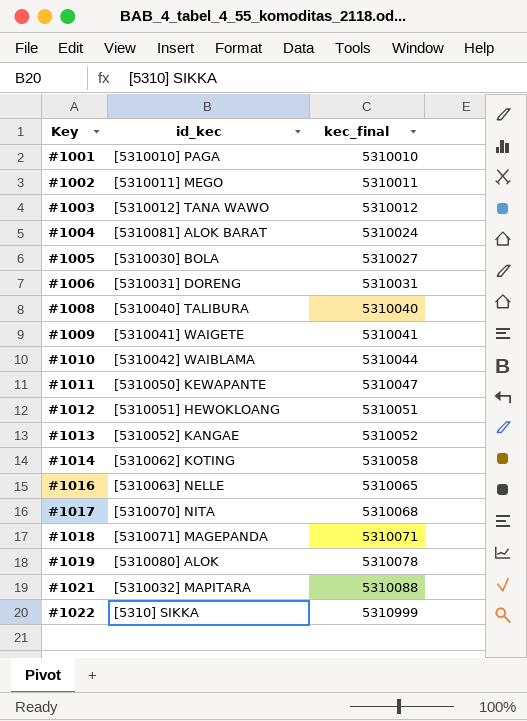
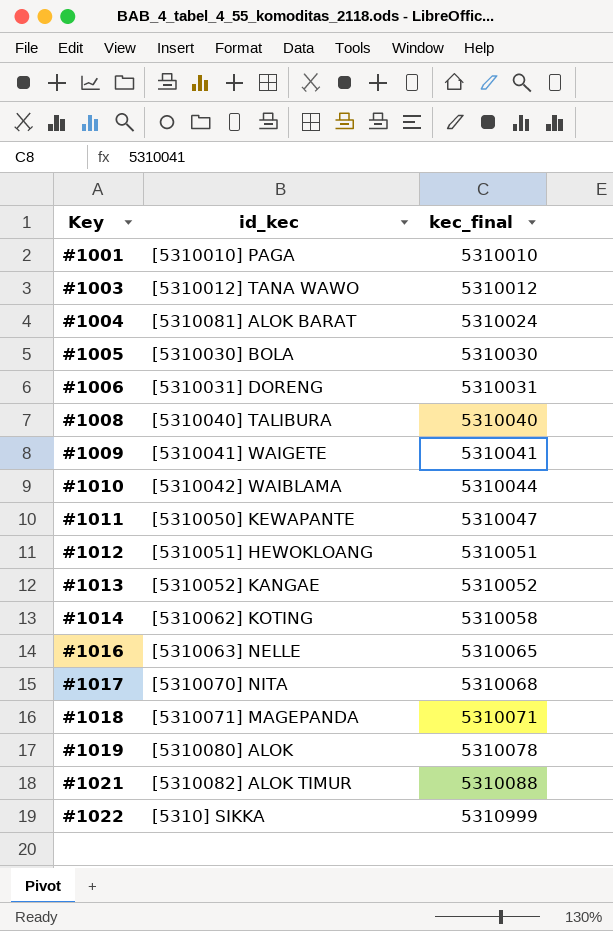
row #1002: [5310011] MEGO | 5310011 -> none
#1005 | kec_final: 5310027 -> 5310030
#1021 | id_kec: [5310032] MAPITARA -> [5310082] ALOK TIMUR

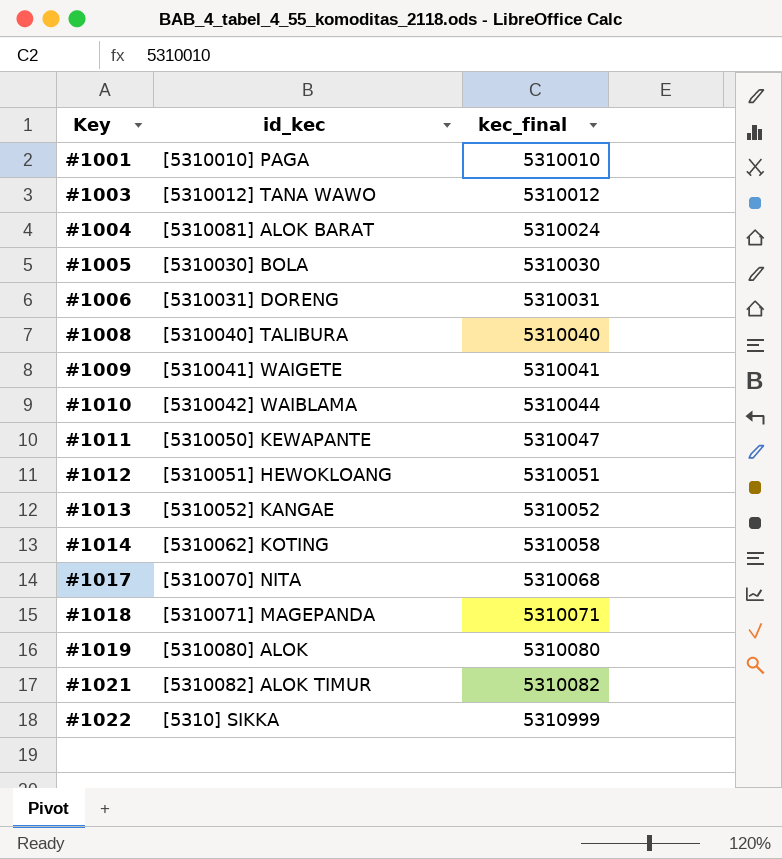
row #1016: [5310063] NELLE | 5310065 -> none
#1019 | kec_final: 5310078 -> 5310080
#1021 | kec_final: 5310088 -> 5310082

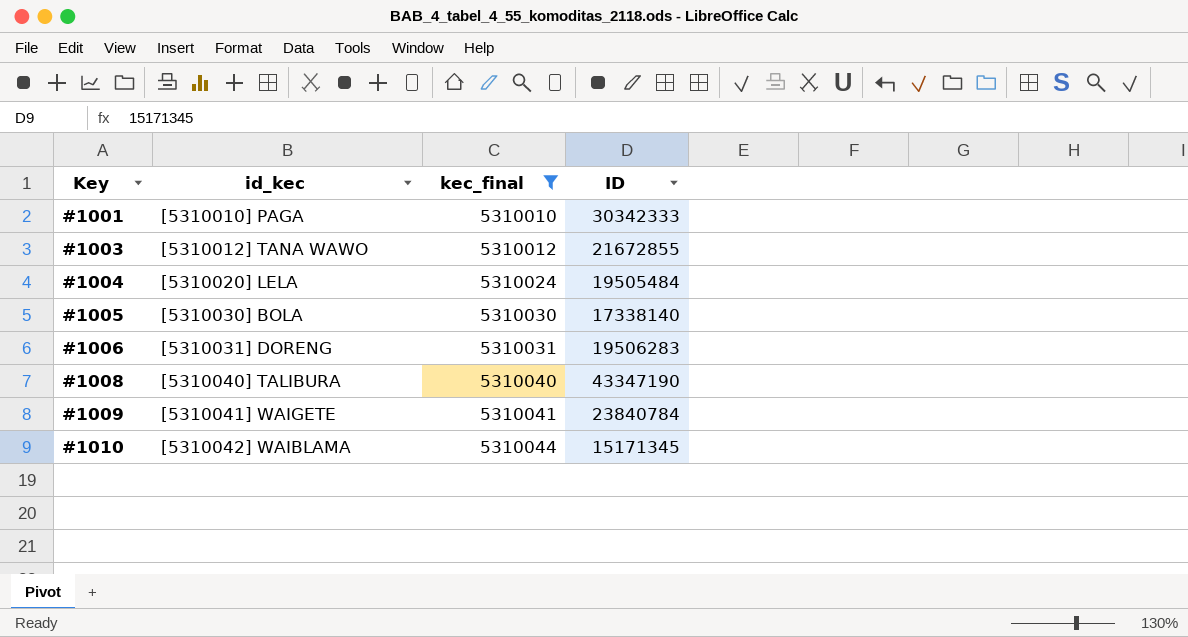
filter: none -> kec_final <= 5310044
column ID | position: none -> 4
#1004 | id_kec: [5310081] ALOK BARAT -> [5310020] LELA

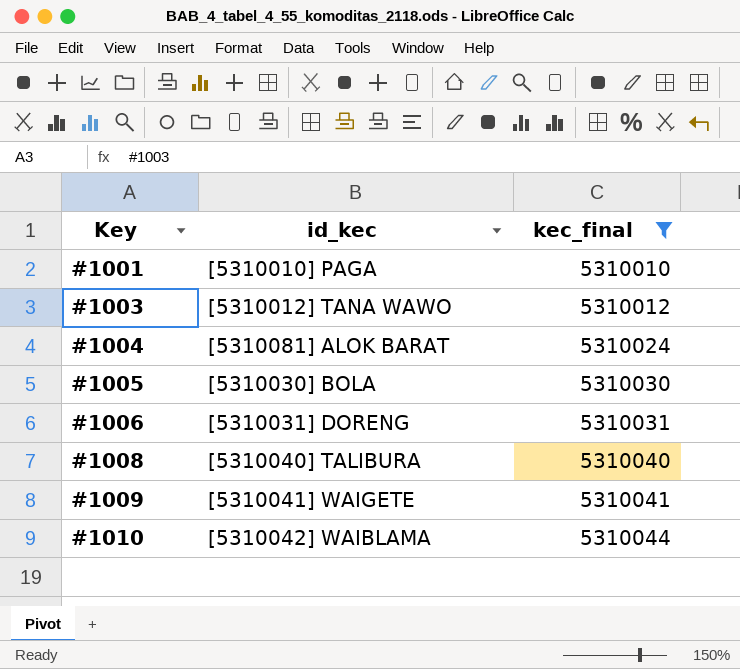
column ID | position: 4 -> none
#1004 | id_kec: [5310020] LELA -> [5310081] ALOK BARAT

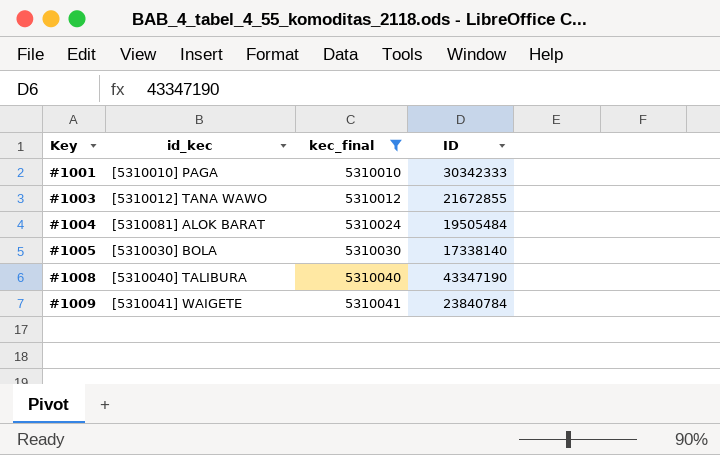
column ID | position: none -> 4
row #1006: [5310031] DORENG | 5310031 -> none
row #1010: [5310042] WAIBLAMA | 5310044 -> none

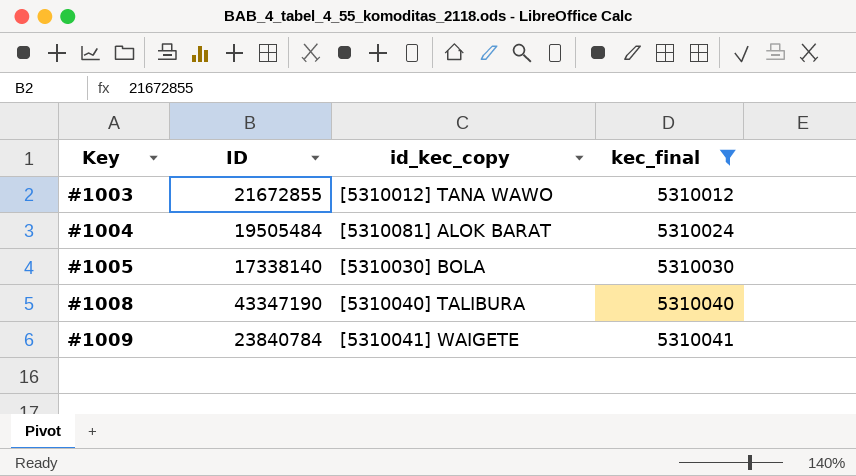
column ID | position: 4 -> 2
column name: id_kec -> id_kec_copy
row #1001: [5310010] PAGA | 5310010 | 30342333 -> none

